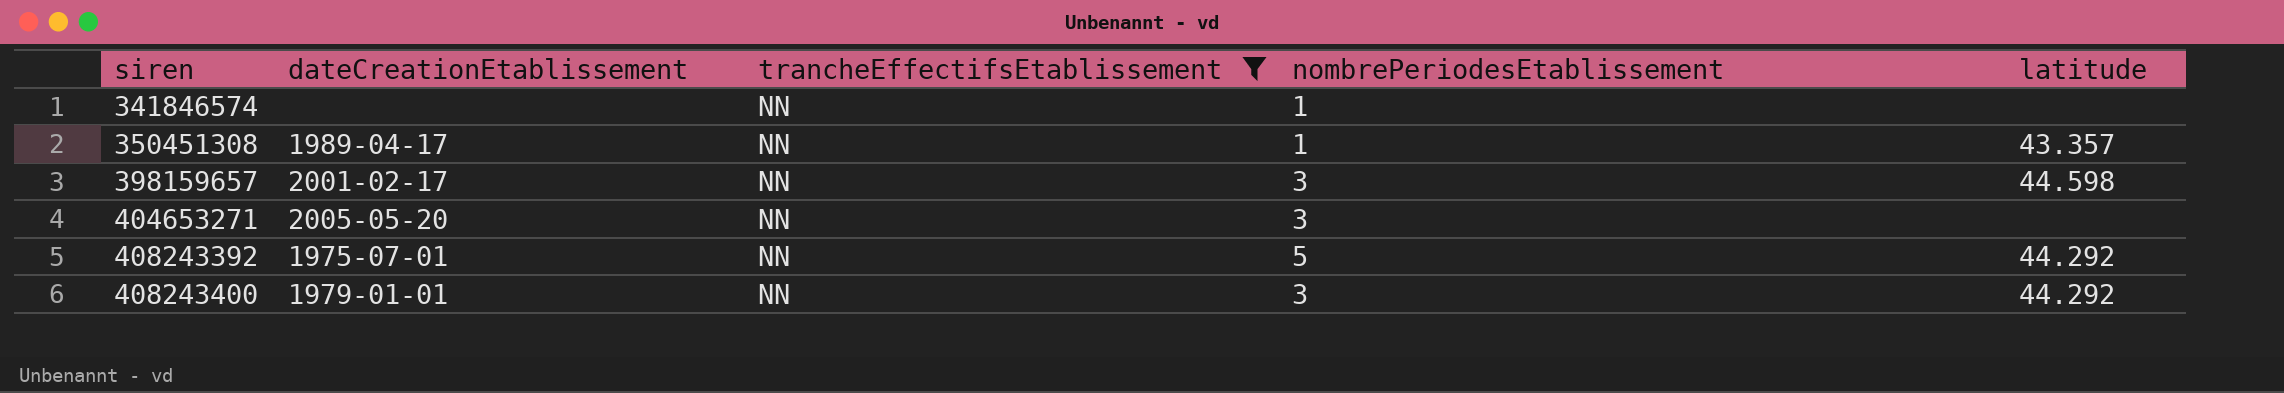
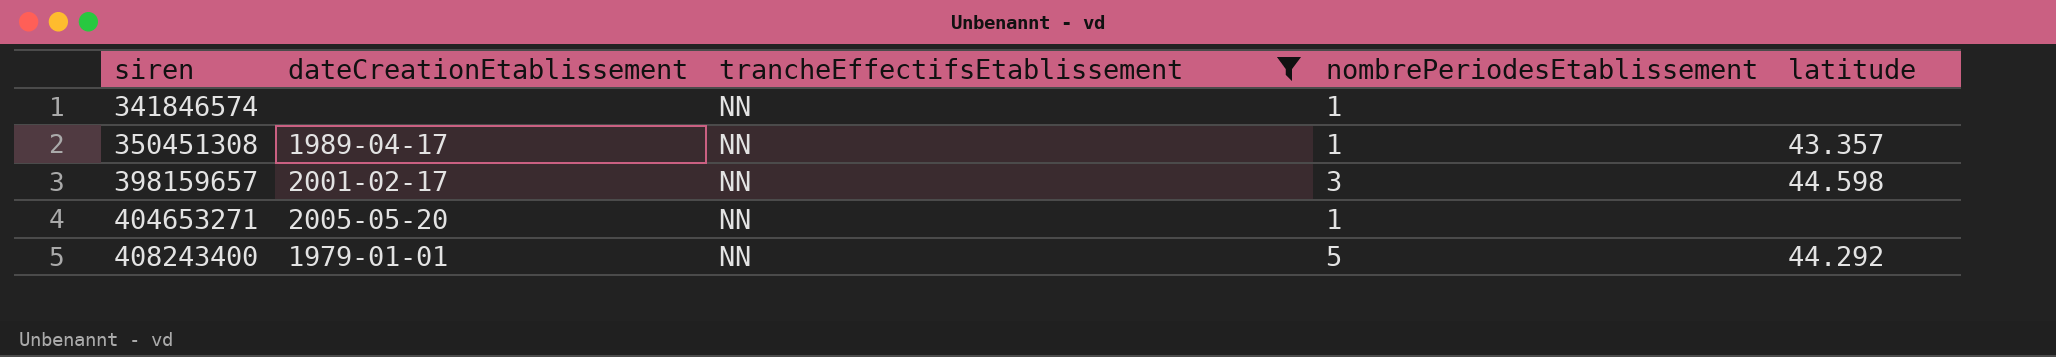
row 408243392: 1975-07-01 | NN | 5 | 44.292 -> none
404653271 | nombrePeriodesEtablissement: 3 -> 1
408243400 | nombrePeriodesEtablissement: 3 -> 5

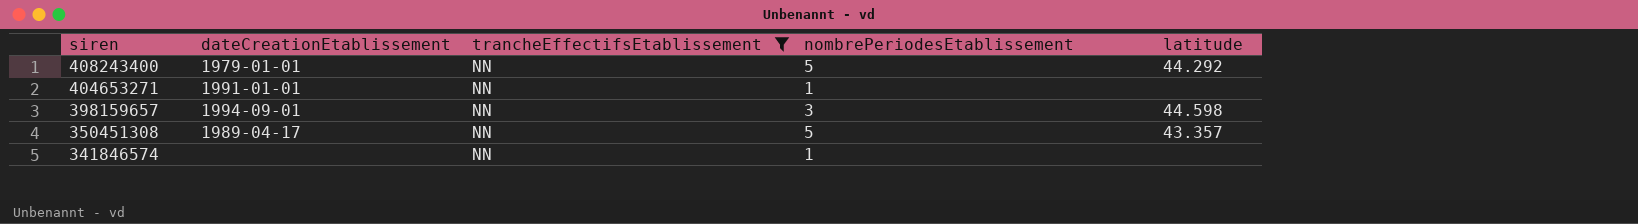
row order: siren ascending -> siren descending
404653271 | dateCreationEtablissement: 2005-05-20 -> 1991-01-01
398159657 | dateCreationEtablissement: 2001-02-17 -> 1994-09-01
350451308 | nombrePeriodesEtablissement: 1 -> 5

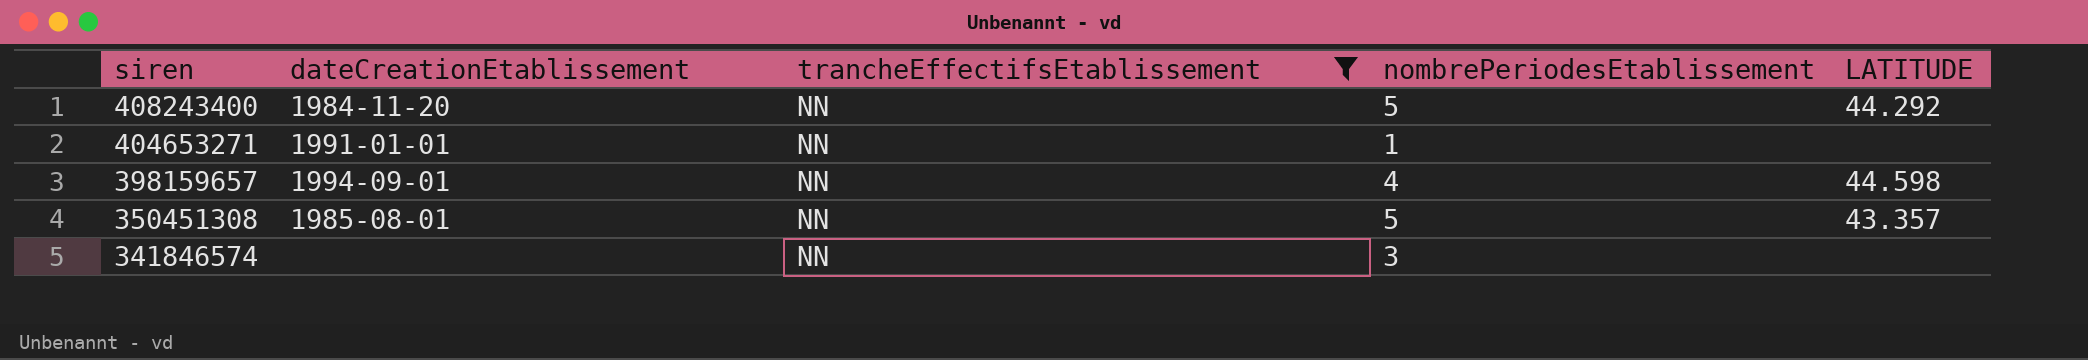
column name: latitude -> LATITUDE
408243400 | dateCreationEtablissement: 1979-01-01 -> 1984-11-20
398159657 | nombrePeriodesEtablissement: 3 -> 4
350451308 | dateCreationEtablissement: 1989-04-17 -> 1985-08-01
341846574 | nombrePeriodesEtablissement: 1 -> 3

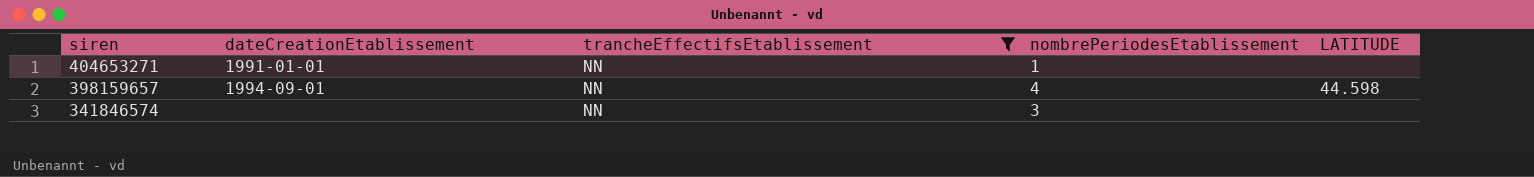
row 408243400: 1984-11-20 | NN | 5 | 44.292 -> none
row 350451308: 1985-08-01 | NN | 5 | 43.357 -> none

